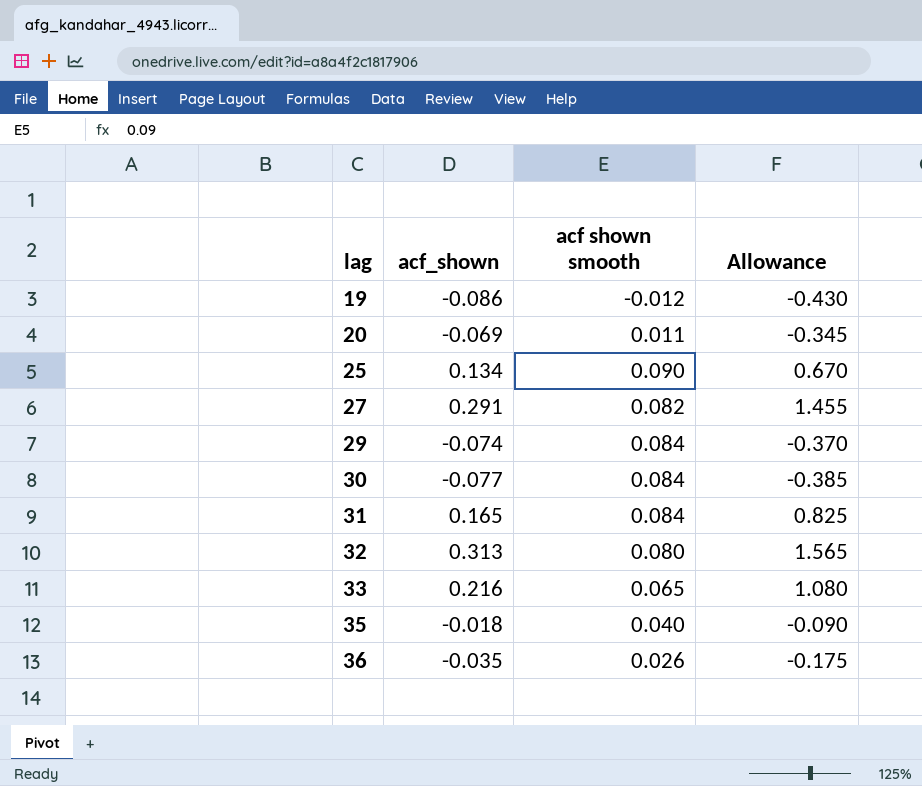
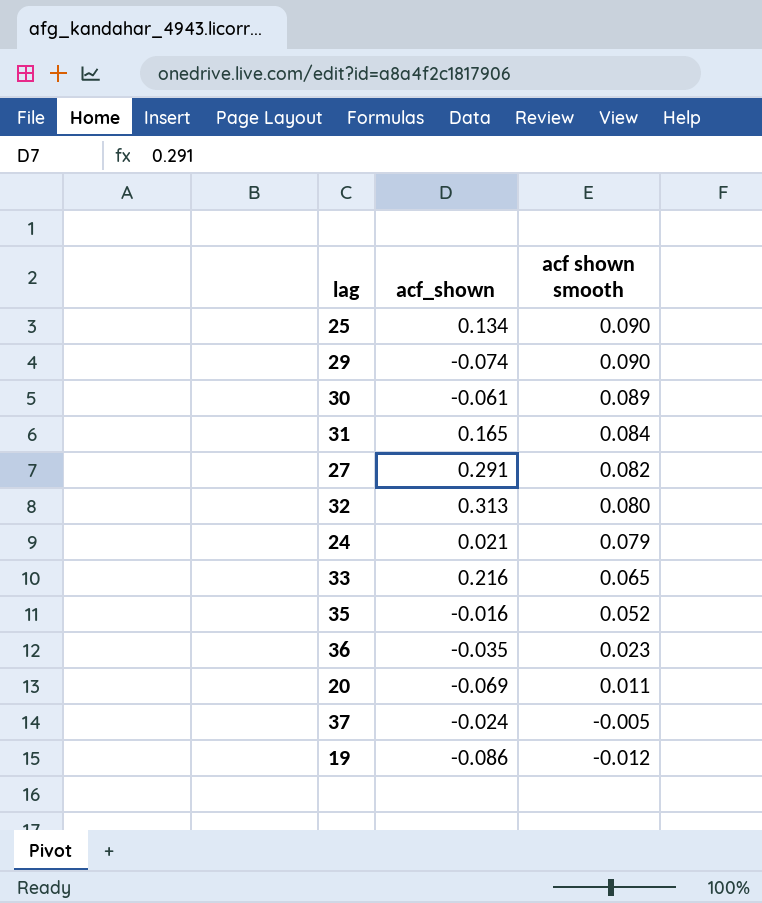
row order: lag ascending -> acf shown smooth descending
column Allowance | formula: [acf_shown] * 5 -> none
29 | acf shown smooth: 0.084 -> 0.090
30 | acf_shown: -0.077 -> -0.061
30 | acf shown smooth: 0.084 -> 0.089
row 24: none -> 0.021 | 0.079
35 | acf_shown: -0.018 -> -0.016
35 | acf shown smooth: 0.040 -> 0.052
36 | acf shown smooth: 0.026 -> 0.023
row 37: none -> -0.024 | -0.005

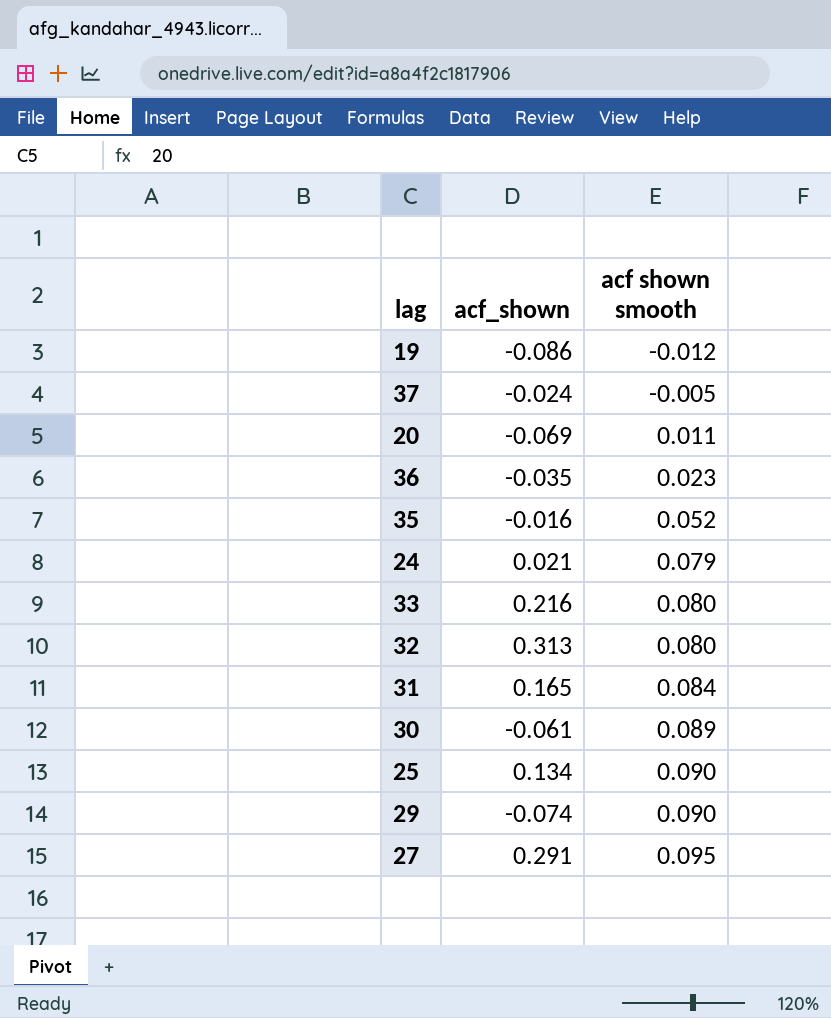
row order: acf shown smooth descending -> acf shown smooth ascending
33 | acf shown smooth: 0.065 -> 0.080
27 | acf shown smooth: 0.082 -> 0.095

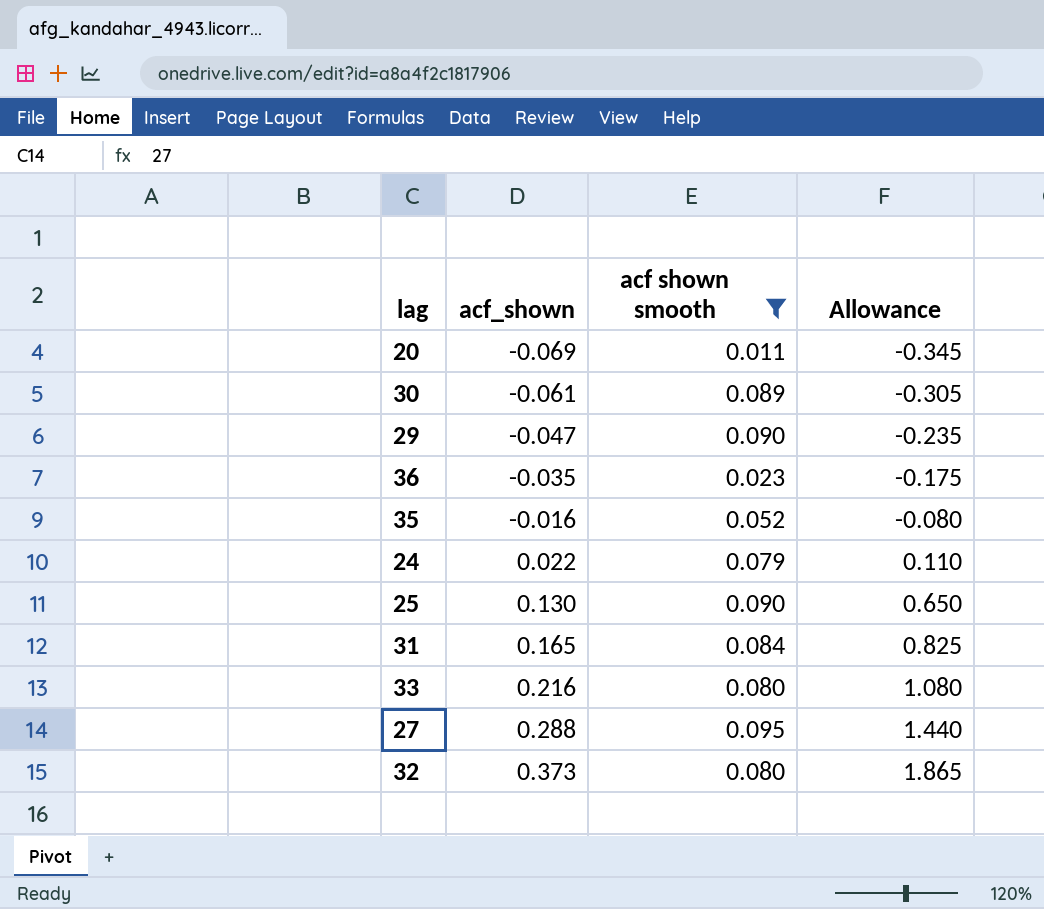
filter: none -> acf shown smooth >= 0.011
row order: acf shown smooth ascending -> acf_shown ascending
column Allowance | formula: none -> [acf_shown] * 5
29 | acf_shown: -0.074 -> -0.047
24 | acf_shown: 0.021 -> 0.022
25 | acf_shown: 0.134 -> 0.130
27 | acf_shown: 0.291 -> 0.288
32 | acf_shown: 0.313 -> 0.373

